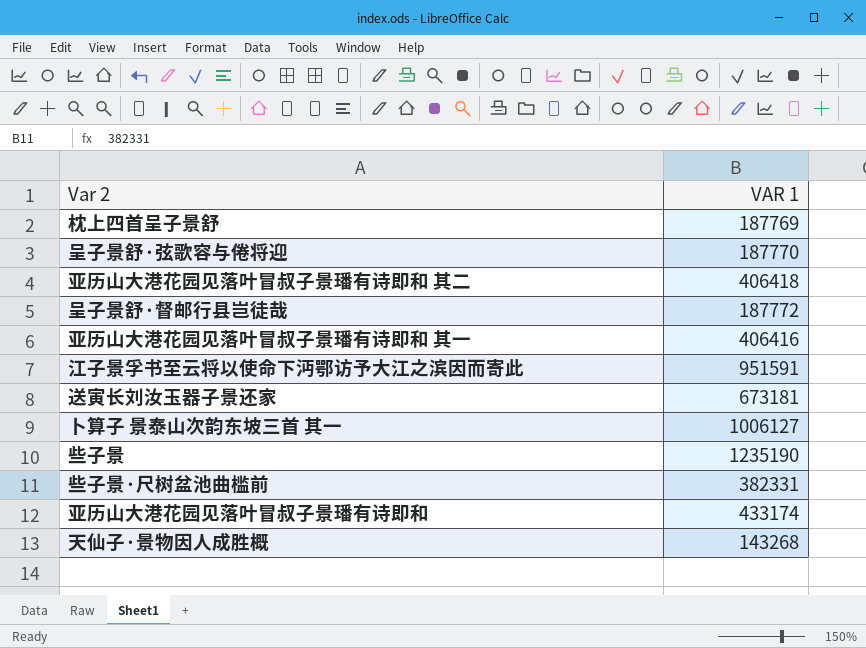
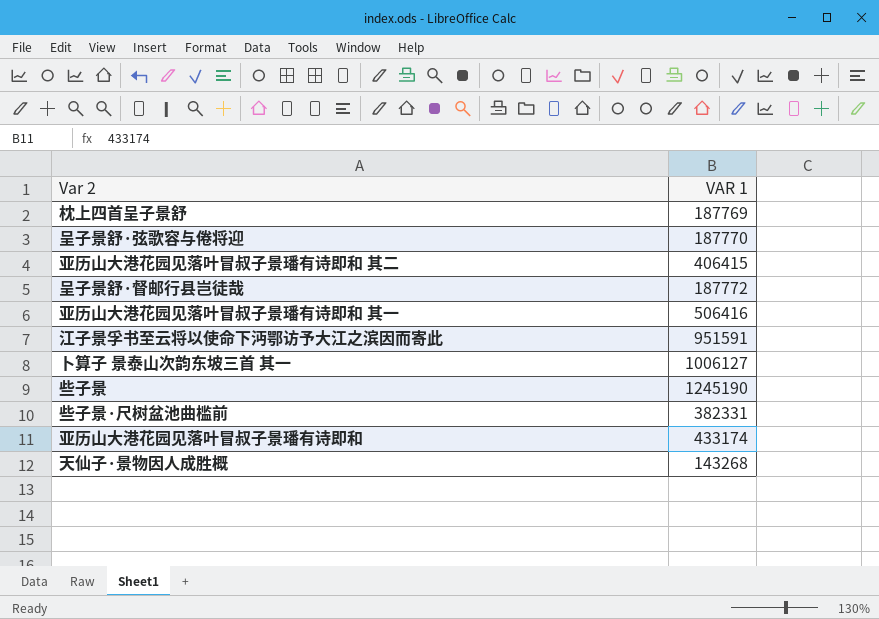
row 送寅长刘汝玉器子景还家: 673181 -> none
亚历山大港花园见落叶冒叔子景璠有诗即和 其二 | VAR 1: 406418 -> 406415
亚历山大港花园见落叶冒叔子景璠有诗即和 其一 | VAR 1: 406416 -> 506416
些子景 | VAR 1: 1235190 -> 1245190

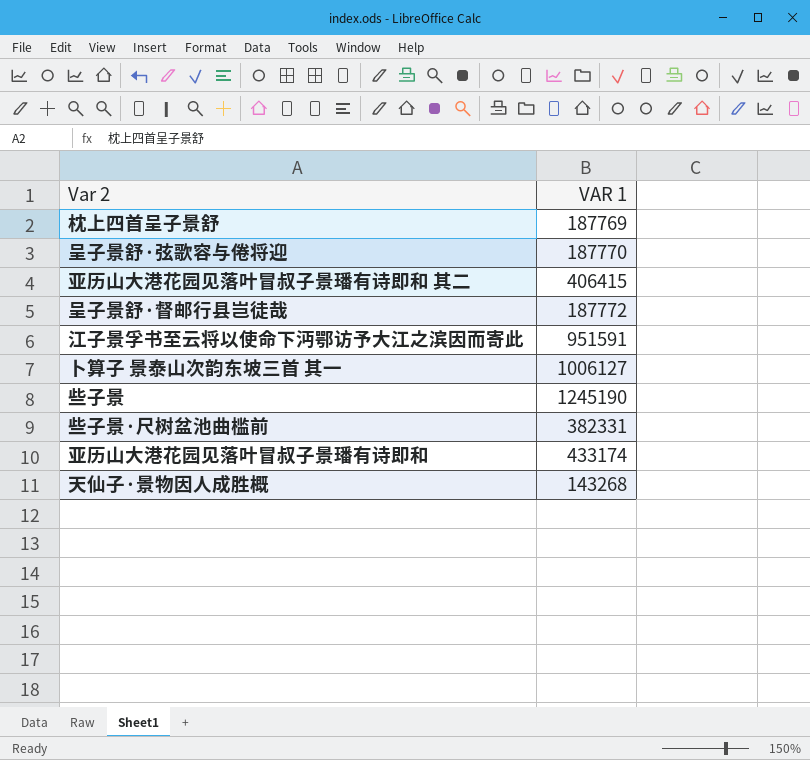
row 亚历山大港花园见落叶冒叔子景璠有诗即和 其一: 506416 -> none

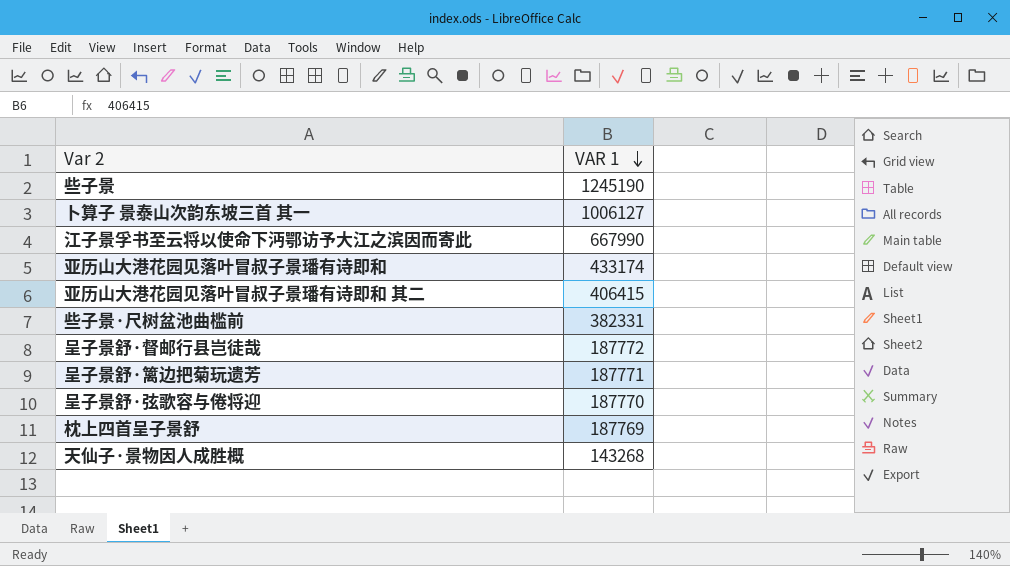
row order: none -> VAR 1 descending
江子景孚书至云将以使命下沔鄂访予大江之滨因而寄此 | VAR 1: 951591 -> 667990
row 呈子景舒·篱边把菊玩遗芳: none -> 187771

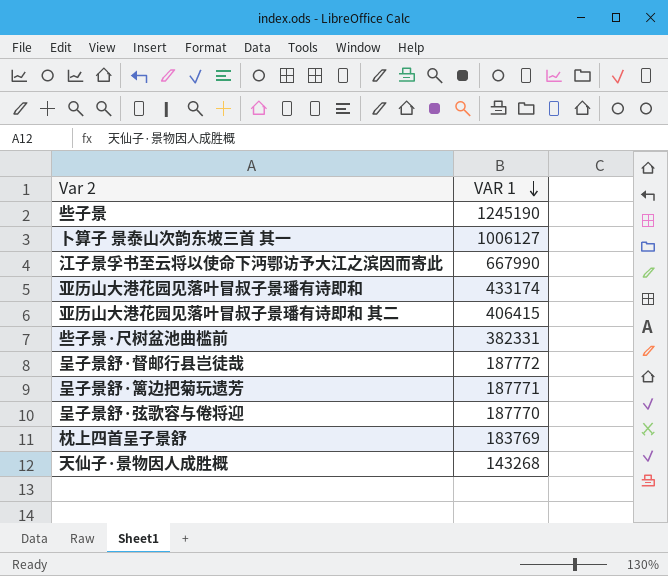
枕上四首呈子景舒 | VAR 1: 187769 -> 183769

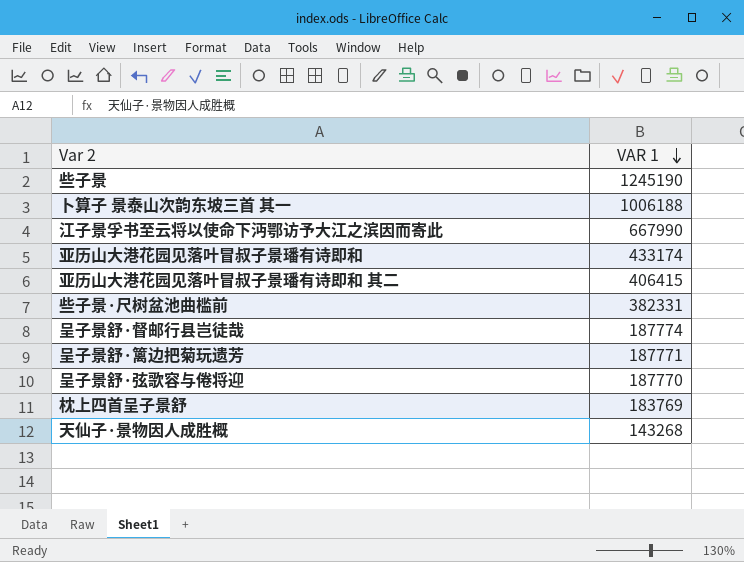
卜算子 景泰山次韵东坡三首 其一 | VAR 1: 1006127 -> 1006188
呈子景舒·督邮行县岂徒哉 | VAR 1: 187772 -> 187774

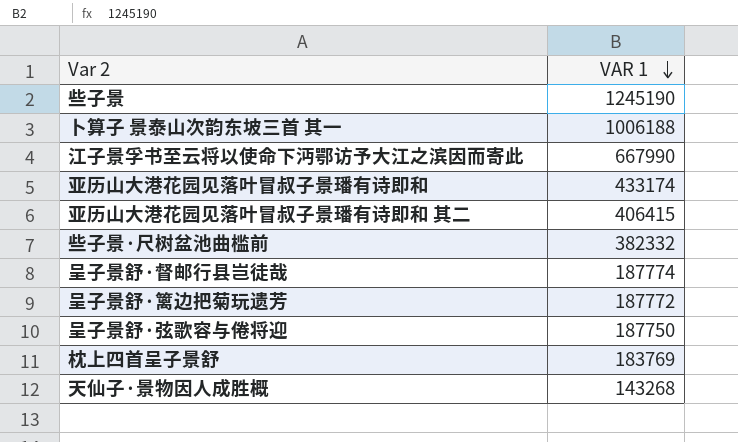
些子景·尺树盆池曲槛前 | VAR 1: 382331 -> 382332
呈子景舒·篱边把菊玩遗芳 | VAR 1: 187771 -> 187772
呈子景舒·弦歌容与倦将迎 | VAR 1: 187770 -> 187750

